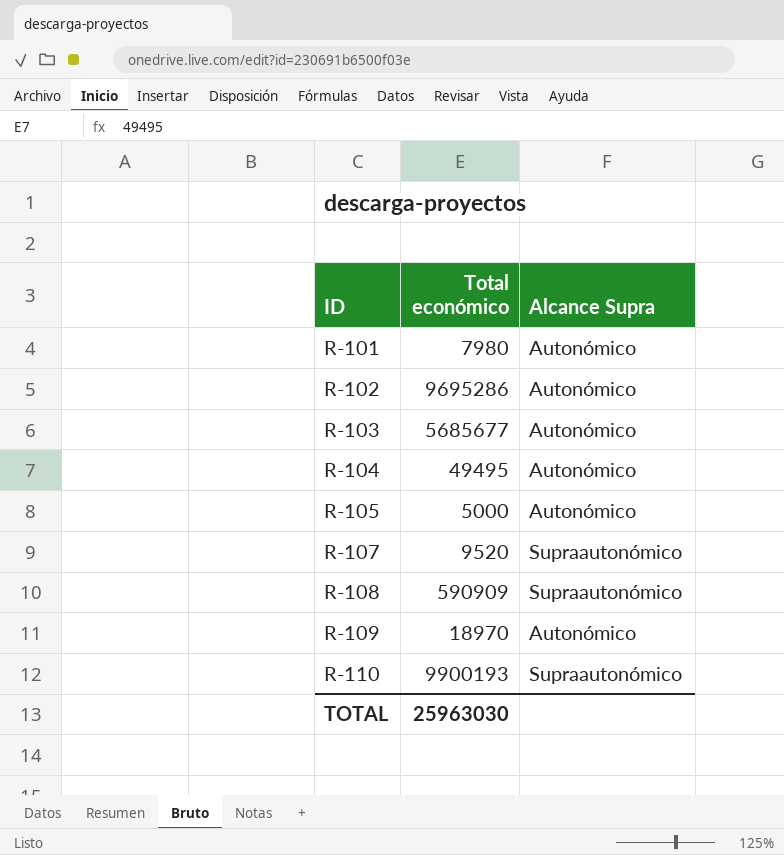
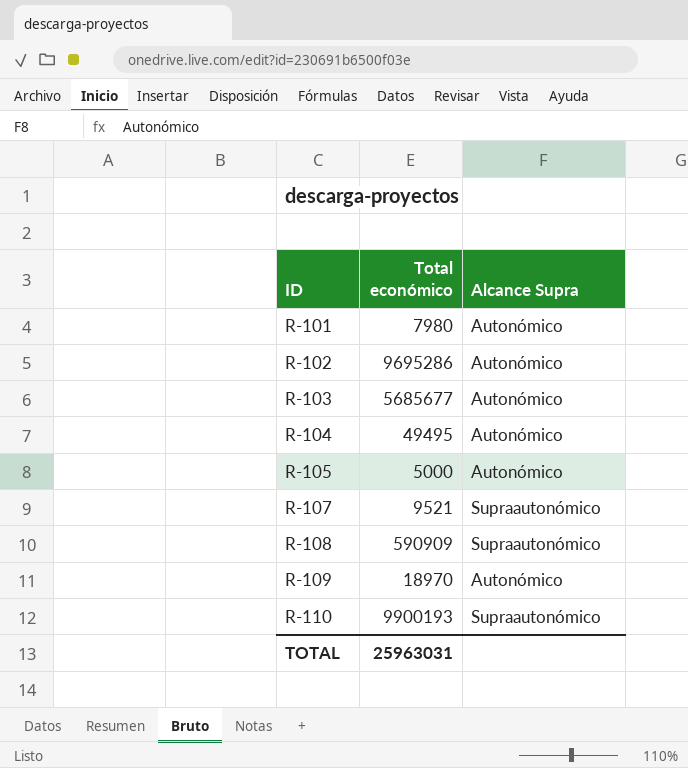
R-107 | Total económico: 9520 -> 9521
TOTAL | Total económico: 25963030 -> 25963031

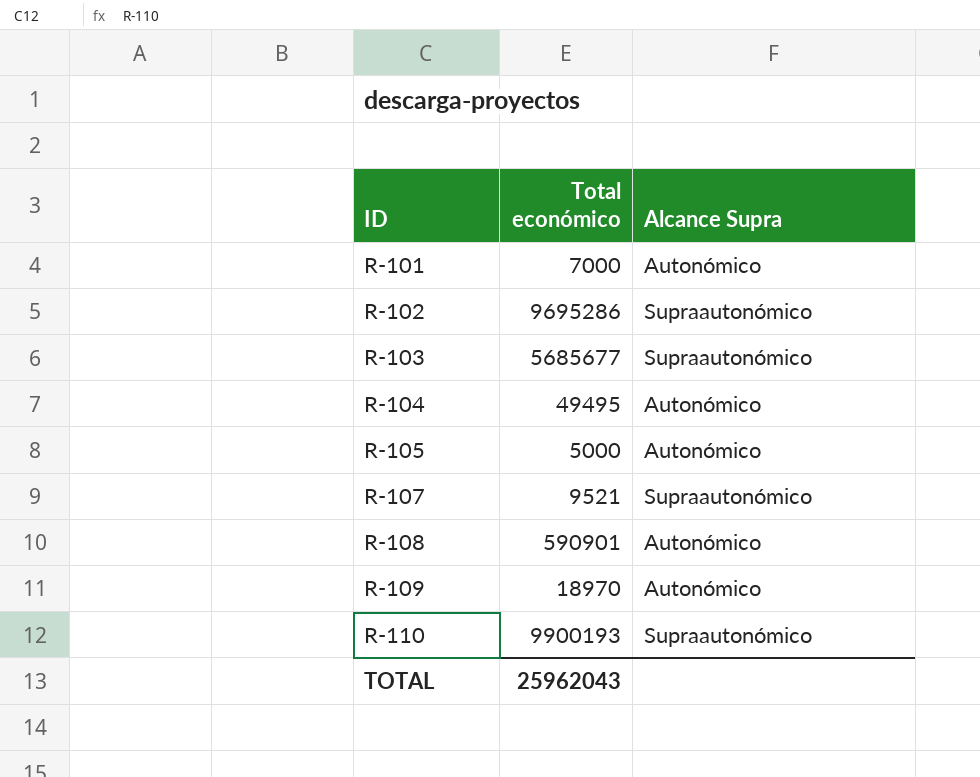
R-101 | Total económico: 7980 -> 7000
R-102 | Alcance Supra: Autonómico -> Supraautonómico
R-103 | Alcance Supra: Autonómico -> Supraautonómico
R-108 | Total económico: 590909 -> 590901
R-108 | Alcance Supra: Supraautonómico -> Autonómico
TOTAL | Total económico: 25963031 -> 25962043

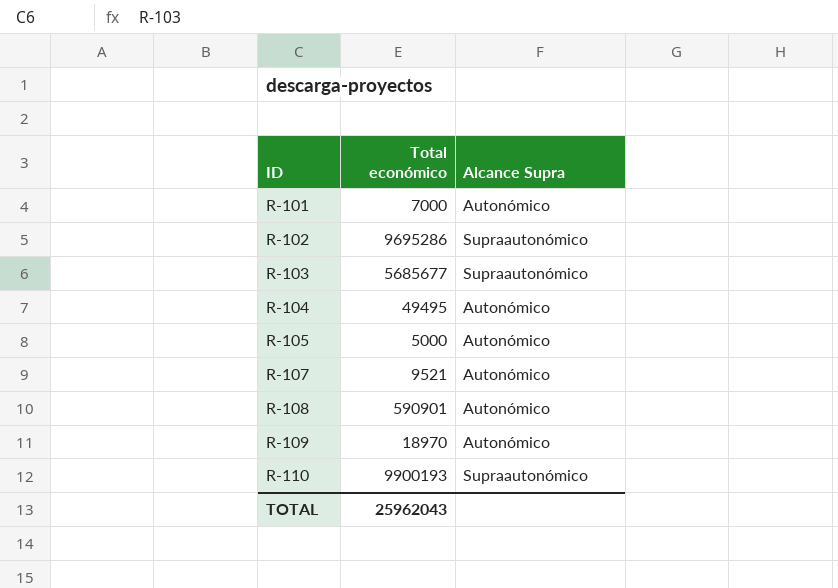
R-107 | Alcance Supra: Supraautonómico -> Autonómico

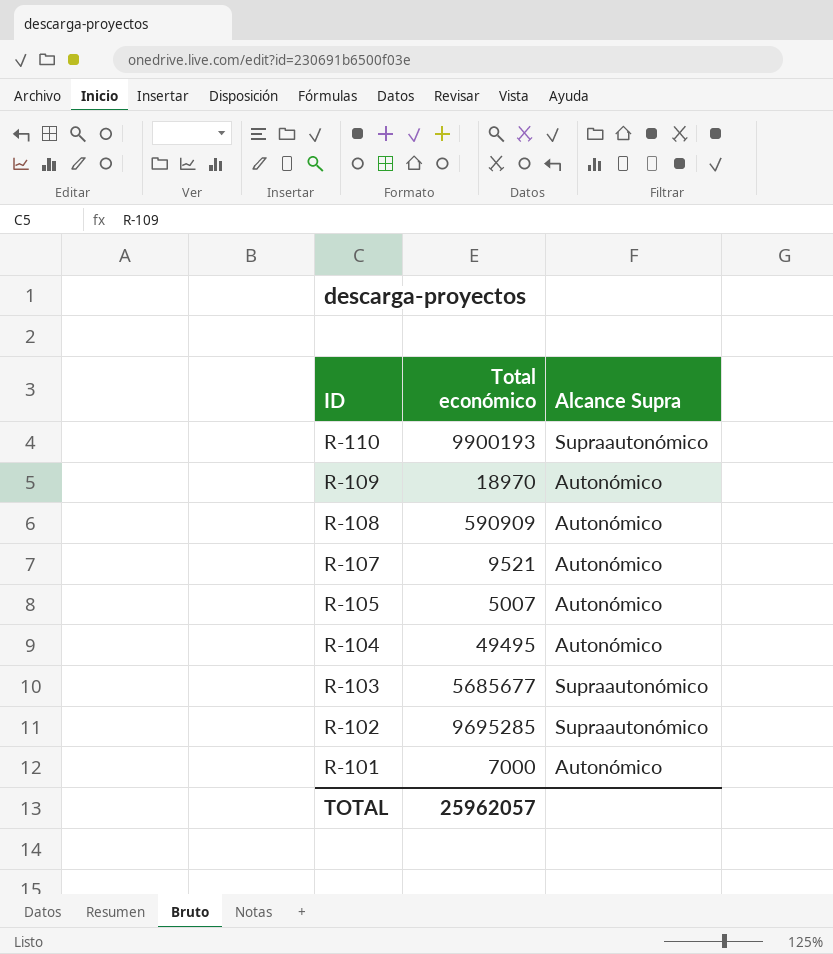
row order: ID ascending -> ID descending
R-108 | Total económico: 590901 -> 590909
R-105 | Total económico: 5000 -> 5007
R-102 | Total económico: 9695286 -> 9695285
TOTAL | Total económico: 25962043 -> 25962057

